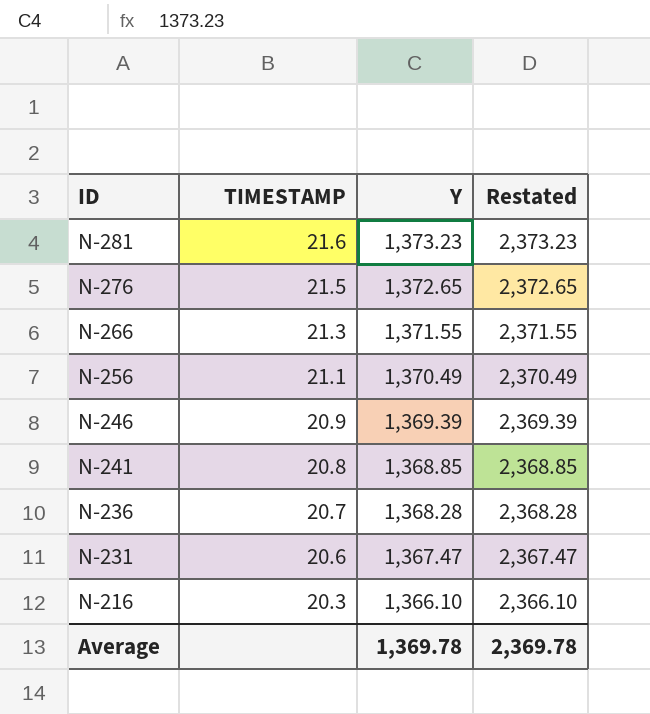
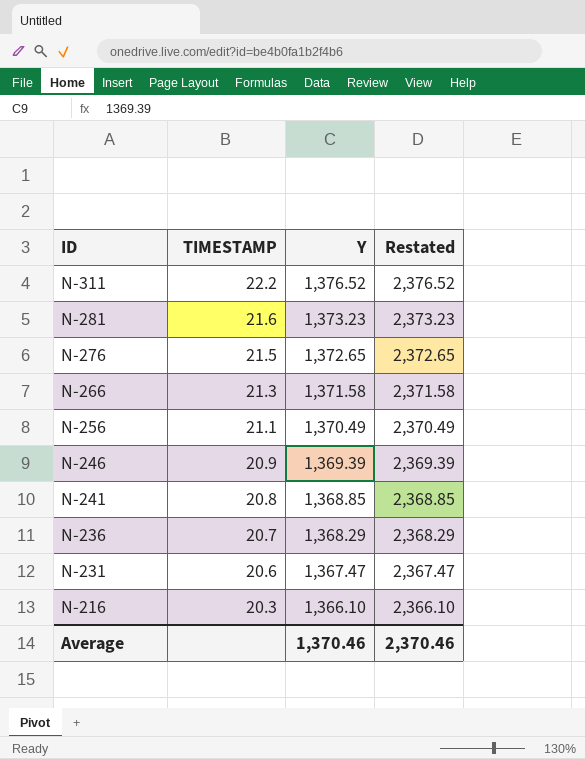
row N-311: none -> 22.2 | 1,376.52 | 2,376.52
N-266 | Y: 1,371.55 -> 1,371.58
N-266 | Restated: 2,371.55 -> 2,371.58
N-236 | Y: 1,368.28 -> 1,368.29
N-236 | Restated: 2,368.28 -> 2,368.29
Average | Y: 1,369.78 -> 1,370.46
Average | Restated: 2,369.78 -> 2,370.46

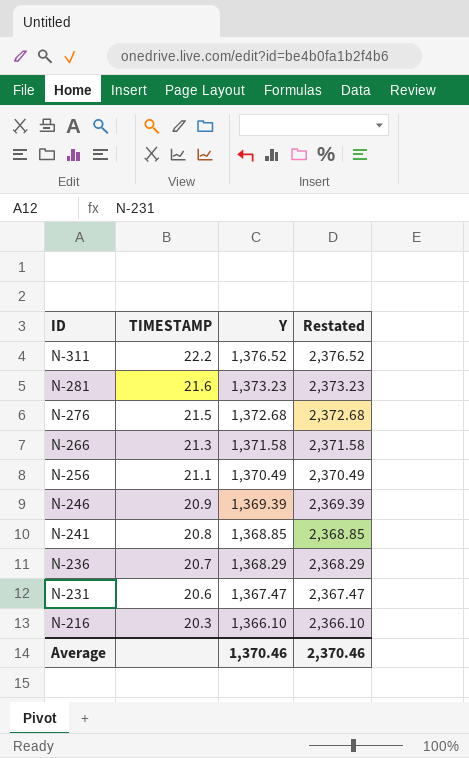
N-276 | Y: 1,372.65 -> 1,372.68
N-276 | Restated: 2,372.65 -> 2,372.68

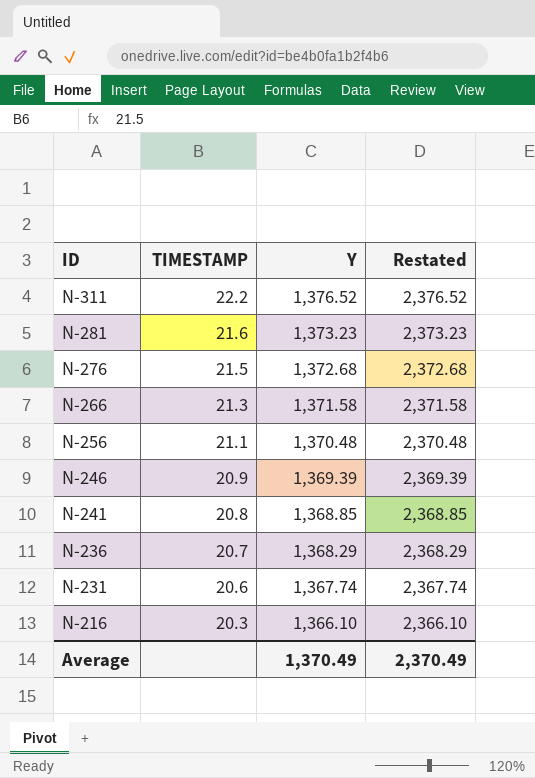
N-256 | Y: 1,370.49 -> 1,370.48
N-256 | Restated: 2,370.49 -> 2,370.48
N-231 | Y: 1,367.47 -> 1,367.74
N-231 | Restated: 2,367.47 -> 2,367.74
Average | Y: 1,370.46 -> 1,370.49
Average | Restated: 2,370.46 -> 2,370.49

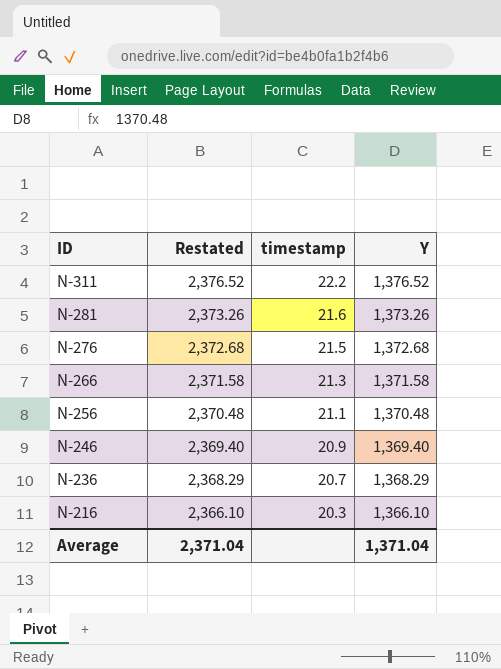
column Restated | position: 4 -> 2
column name: TIMESTAMP -> timestamp
row N-241: 20.8 | 1,368.85 | 2,368.85 -> none
row N-231: 20.6 | 1,367.74 | 2,367.74 -> none
N-281 | Restated: 2,373.23 -> 2,373.26
N-281 | Y: 1,373.23 -> 1,373.26
N-246 | Restated: 2,369.39 -> 2,369.40
N-246 | Y: 1,369.39 -> 1,369.40
Average | Restated: 2,370.49 -> 2,371.04
Average | Y: 1,370.49 -> 1,371.04

